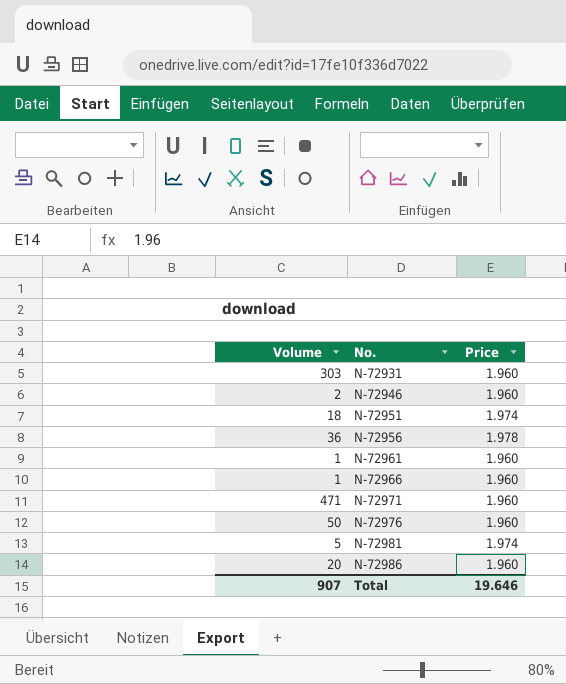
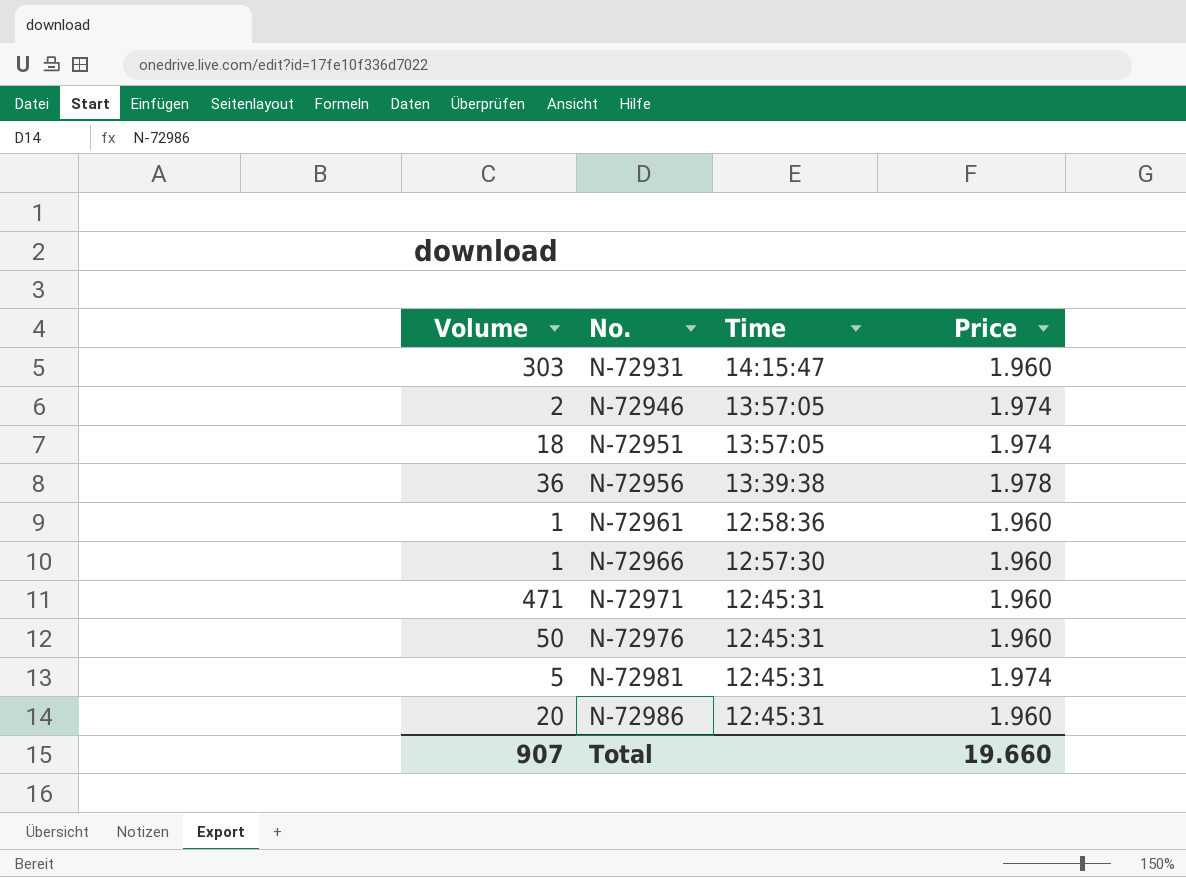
column Time | position: none -> 3
N-72946 | Price: 1.960 -> 1.974
Total | Price: 19.646 -> 19.660

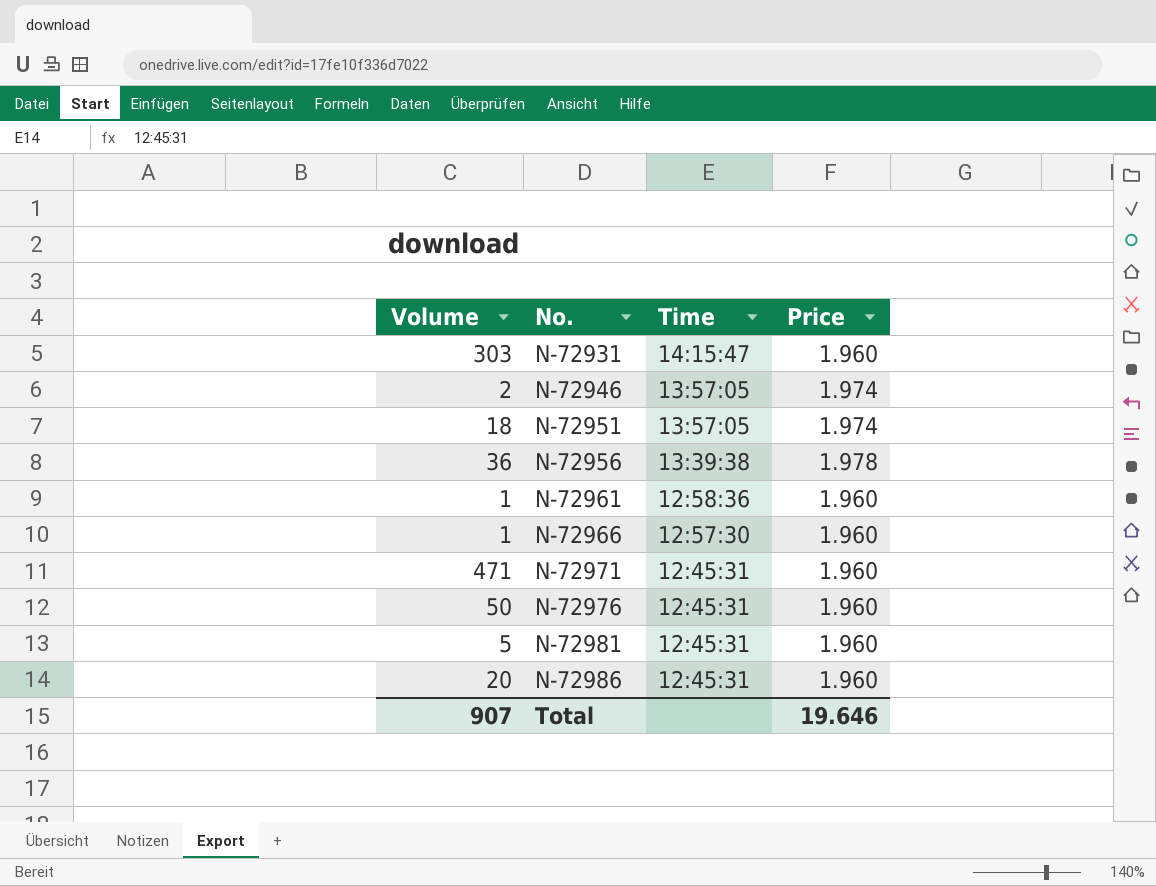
N-72981 | Price: 1.974 -> 1.960
Total | Price: 19.660 -> 19.646

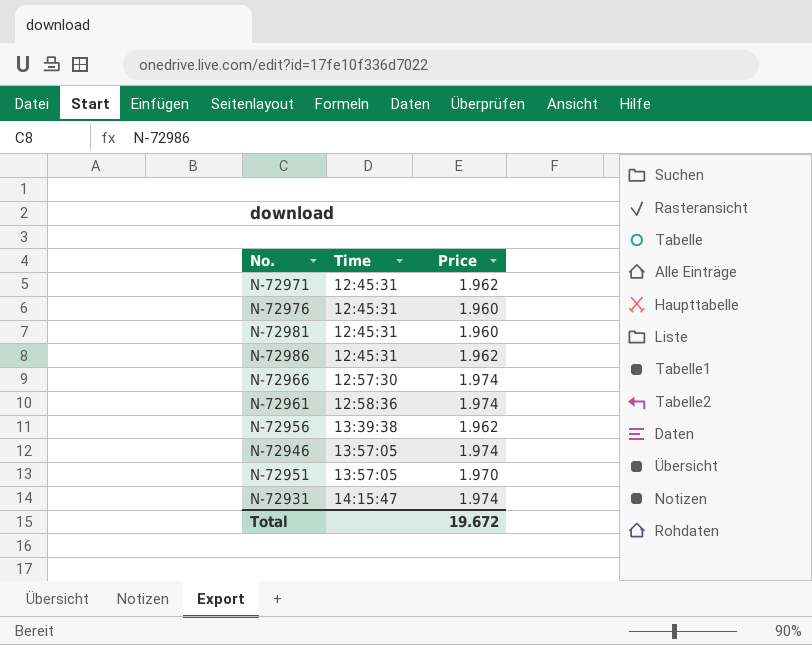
row order: No. ascending -> Time ascending
column Volume | position: 1 -> none
N-72971 | Price: 1.960 -> 1.962
N-72986 | Price: 1.960 -> 1.962
N-72966 | Price: 1.960 -> 1.974
N-72961 | Price: 1.960 -> 1.974
N-72956 | Price: 1.978 -> 1.962
N-72951 | Price: 1.974 -> 1.970
N-72931 | Price: 1.960 -> 1.974
Total | Price: 19.646 -> 19.672

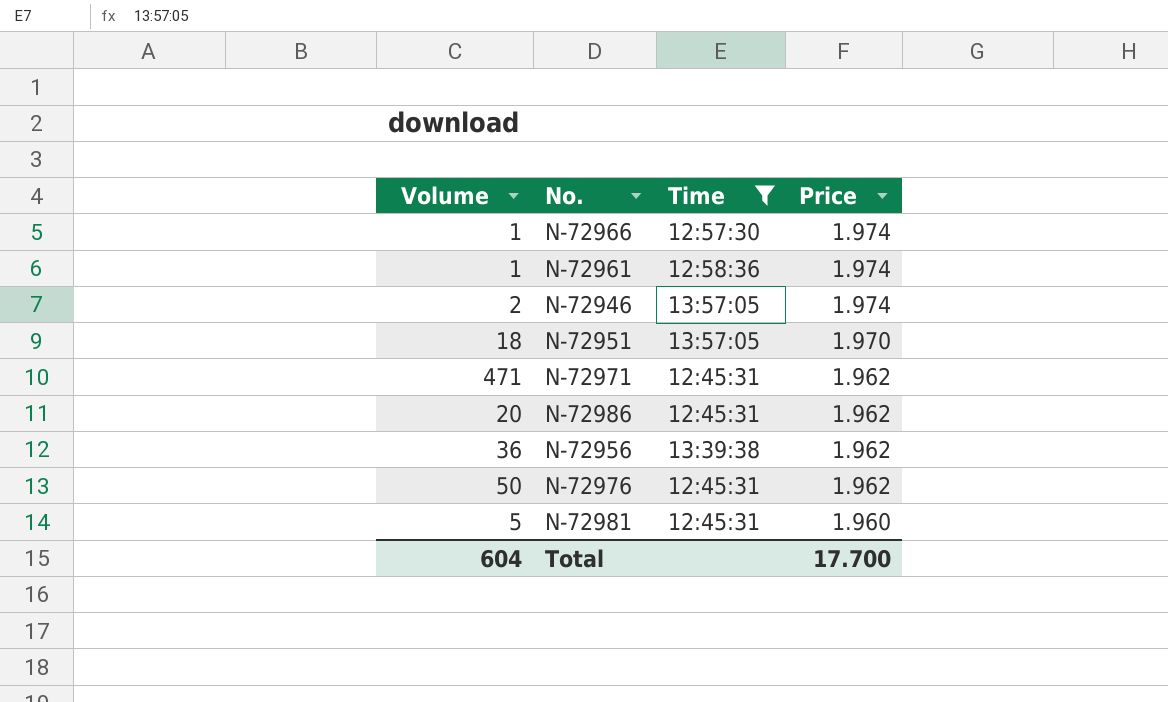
filter: none -> Time != 14:15:47
row order: Time ascending -> Price descending
column Volume | position: none -> 1
N-72976 | Price: 1.960 -> 1.962
Total | Price: 19.672 -> 17.700

